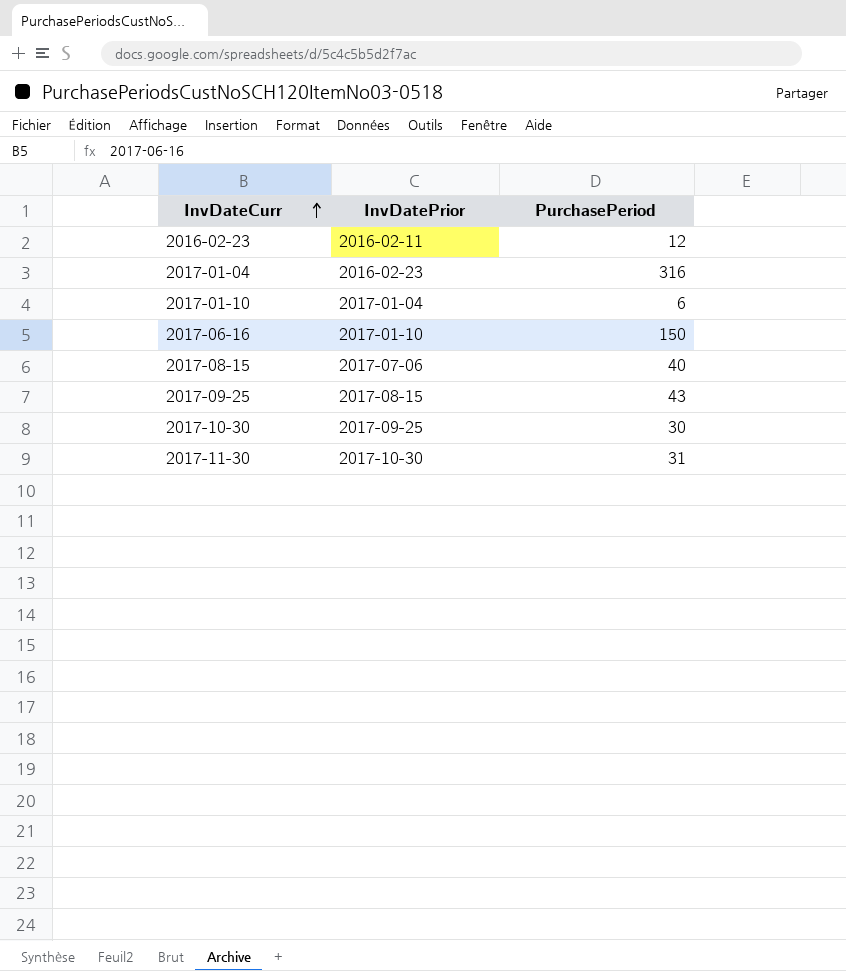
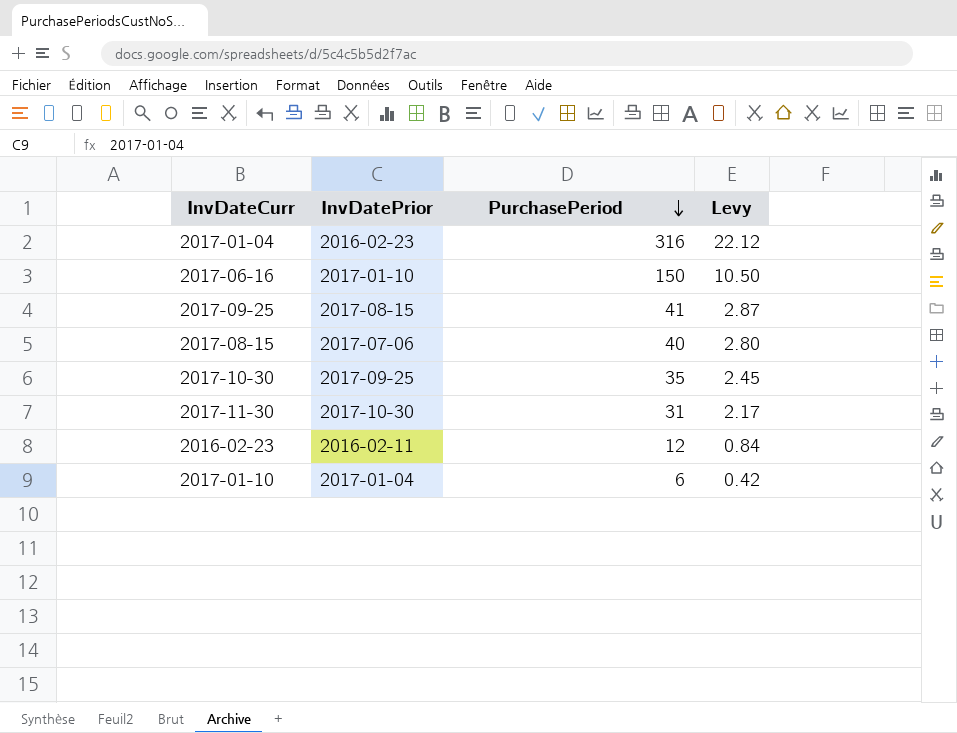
row order: InvDateCurr ascending -> PurchasePeriod descending
column Levy | formula: none -> [PurchasePeriod] * 0.07
2017-09-25 | PurchasePeriod: 43 -> 41
2017-10-30 | PurchasePeriod: 30 -> 35

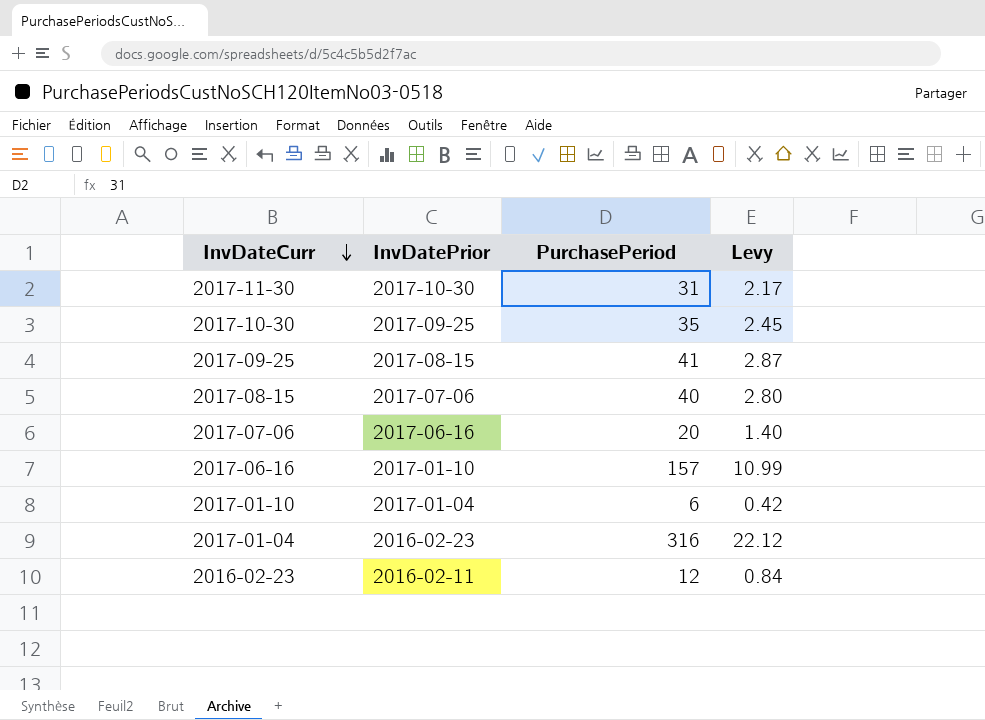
row order: PurchasePeriod descending -> InvDateCurr descending
row 2017-07-06: none -> 2017-06-16 | 20 | 1.40
2017-06-16 | PurchasePeriod: 150 -> 157
2017-06-16 | Levy: 10.50 -> 10.99

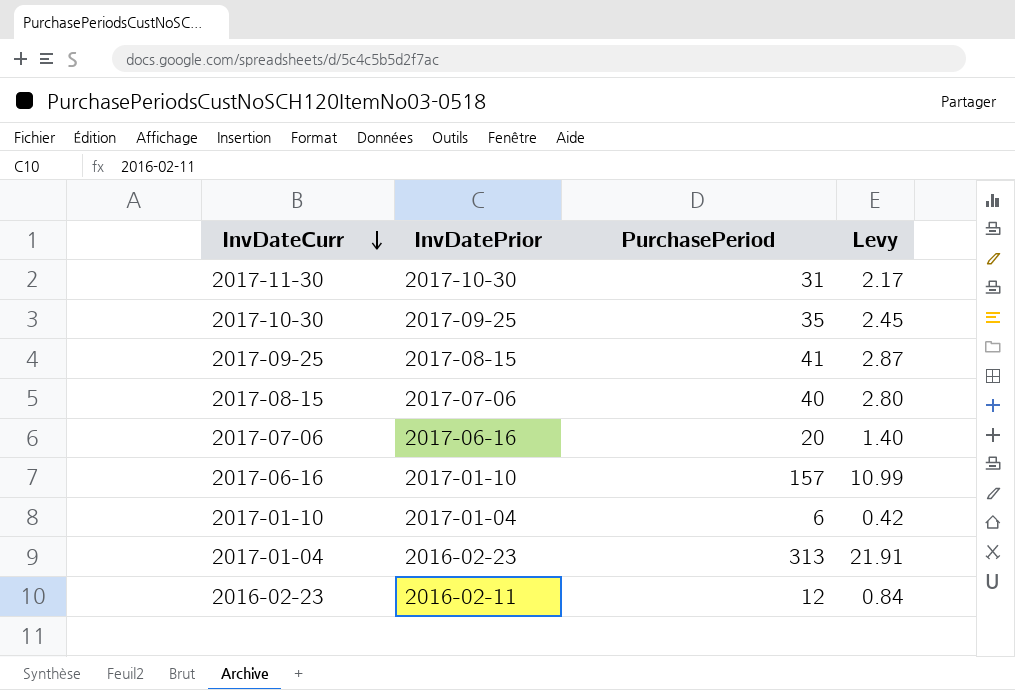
2017-01-04 | PurchasePeriod: 316 -> 313
2017-01-04 | Levy: 22.12 -> 21.91

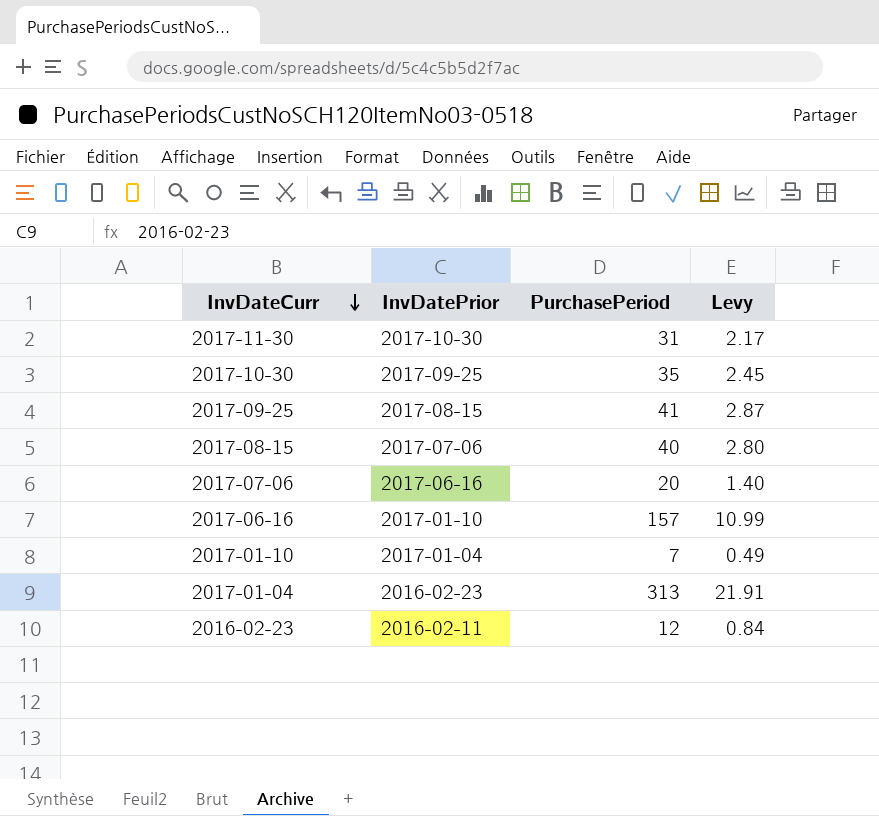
2017-01-10 | PurchasePeriod: 6 -> 7
2017-01-10 | Levy: 0.42 -> 0.49

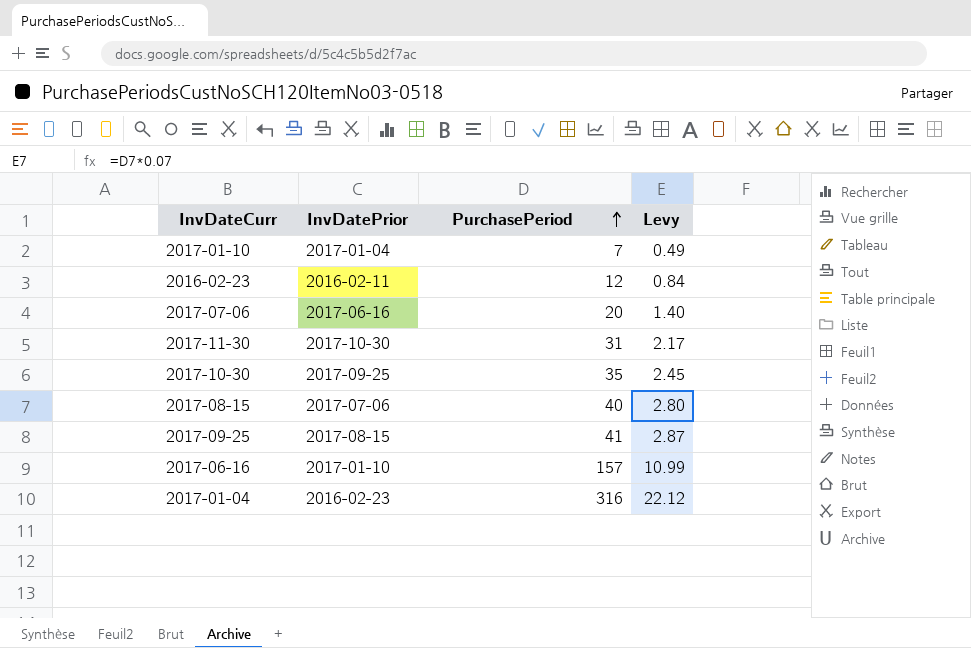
row order: InvDateCurr descending -> PurchasePeriod ascending
2017-01-04 | PurchasePeriod: 313 -> 316
2017-01-04 | Levy: 21.91 -> 22.12

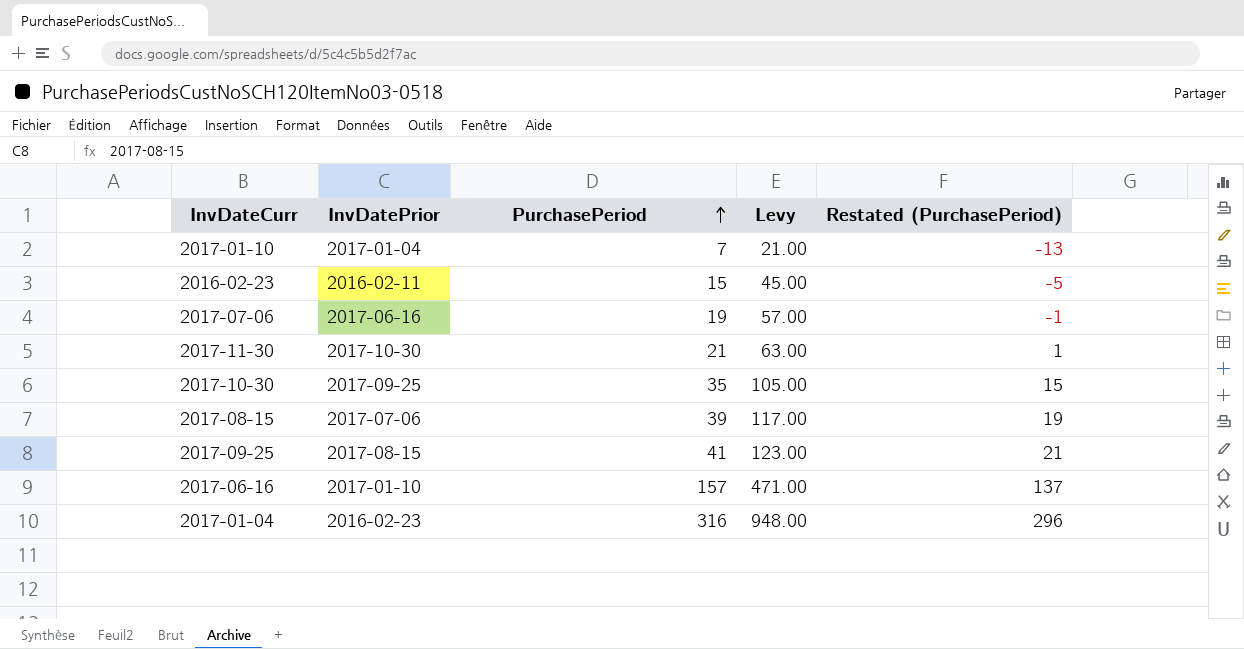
column Levy | formula: [PurchasePeriod] * 0.07 -> [PurchasePeriod] * 3
column Restated (PurchasePeriod) | formula: none -> [PurchasePeriod] - 20
2016-02-23 | PurchasePeriod: 12 -> 15
2017-07-06 | PurchasePeriod: 20 -> 19
2017-11-30 | PurchasePeriod: 31 -> 21
2017-08-15 | PurchasePeriod: 40 -> 39

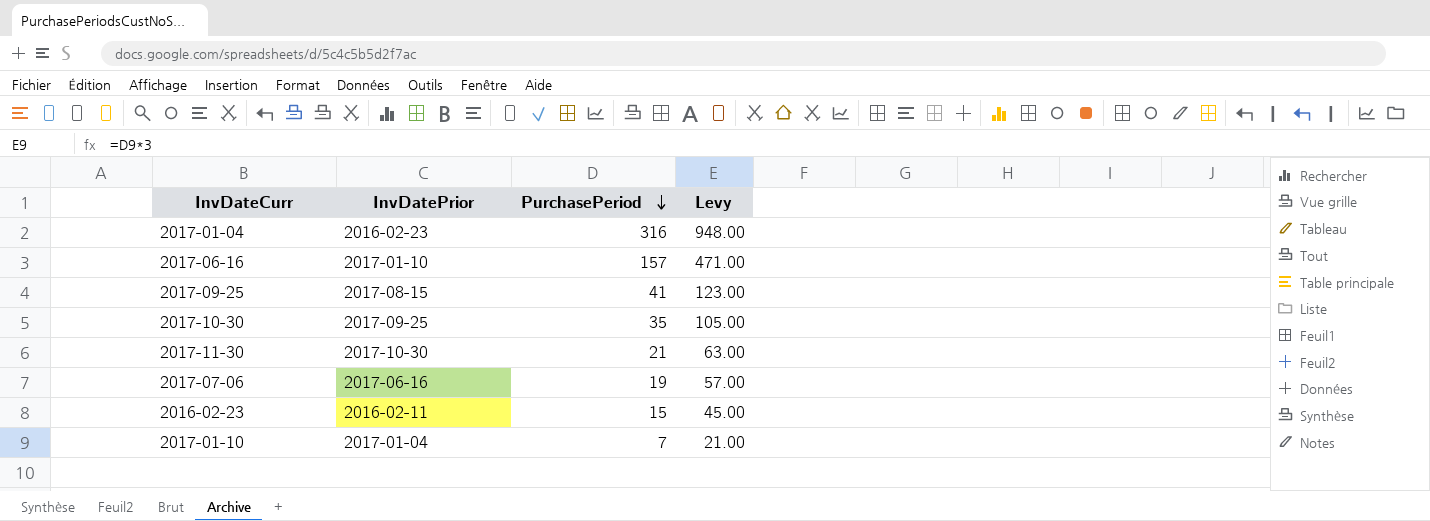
row order: PurchasePeriod ascending -> PurchasePeriod descending
column Restated (PurchasePeriod) | formula: [PurchasePeriod] - 20 -> none
row 2017-08-15: 2017-07-06 | 39 | 117.00 | 19 -> none

